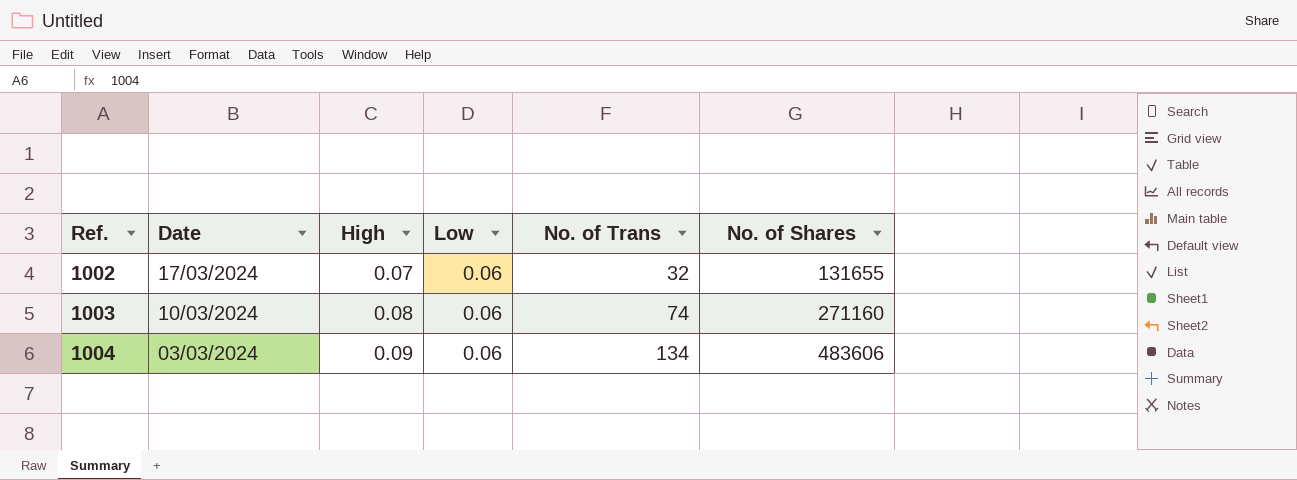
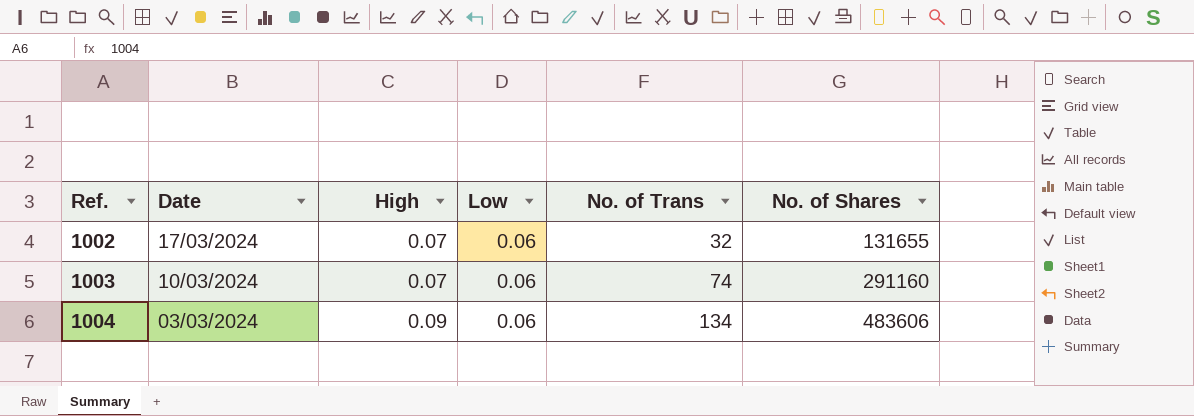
1003 | High: 0.08 -> 0.07
1003 | No. of Shares: 271160 -> 291160

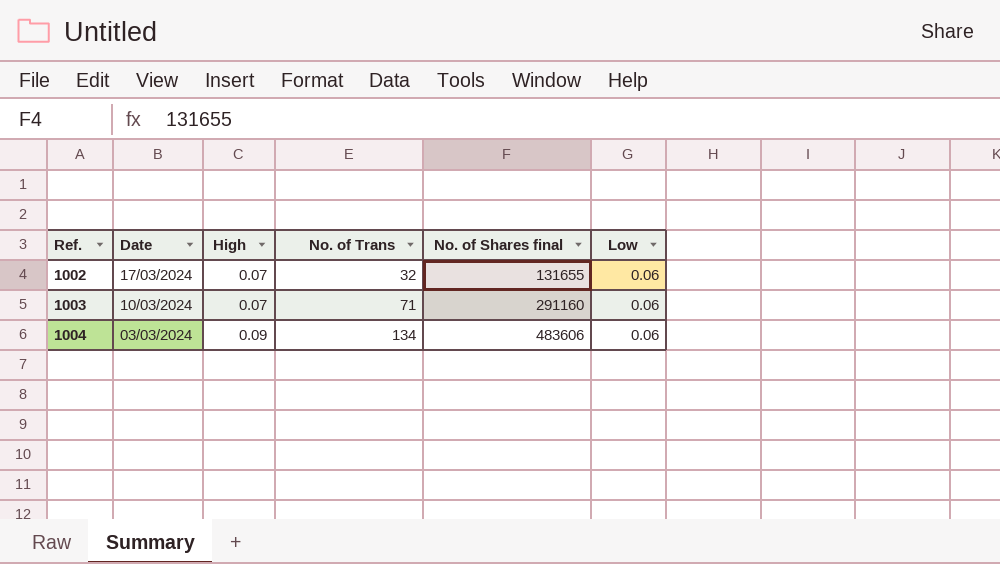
column name: No. of Shares -> No. of Shares final
column Low | position: 4 -> 6
1003 | No. of Trans: 74 -> 71

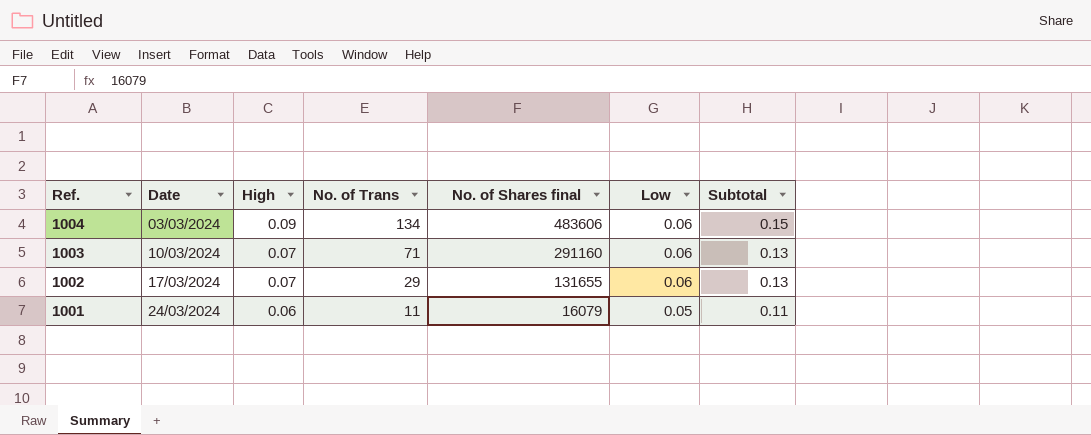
row order: Ref. ascending -> Ref. descending
column Subtotal | formula: none -> [High] + [Low]
1002 | No. of Trans: 32 -> 29
row 1001: none -> 24/03/2024 | 0.06 | 11 | 16079 | 0.05 | 0.11

